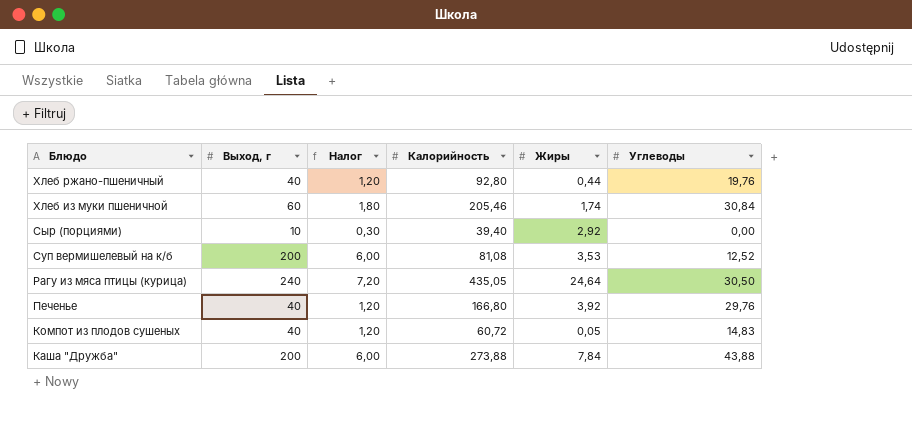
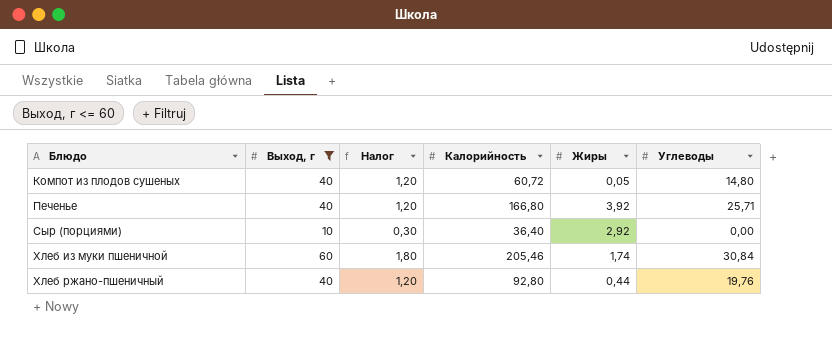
filter: none -> Выход, г <= 60
row order: Блюдо descending -> Блюдо ascending
Компот из плодов сушеных | Углеводы: 14,83 -> 14,80
Печенье | Углеводы: 29,76 -> 25,71
Сыр (порциями) | Калорийность: 39,40 -> 36,40

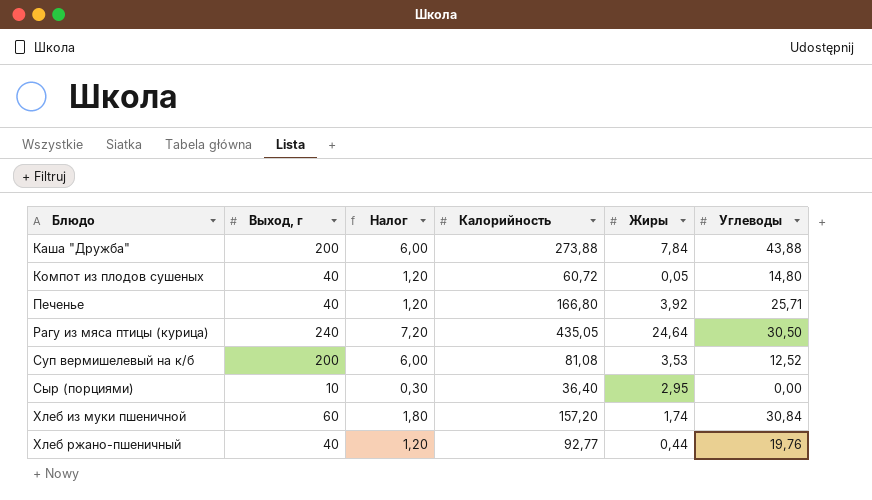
filter: Выход, г <= 60 -> none
Сыр (порциями) | Жиры: 2,92 -> 2,95
Хлеб из муки пшеничной | Калорийность: 205,46 -> 157,20
Хлеб ржано-пшеничный | Калорийность: 92,80 -> 92,77

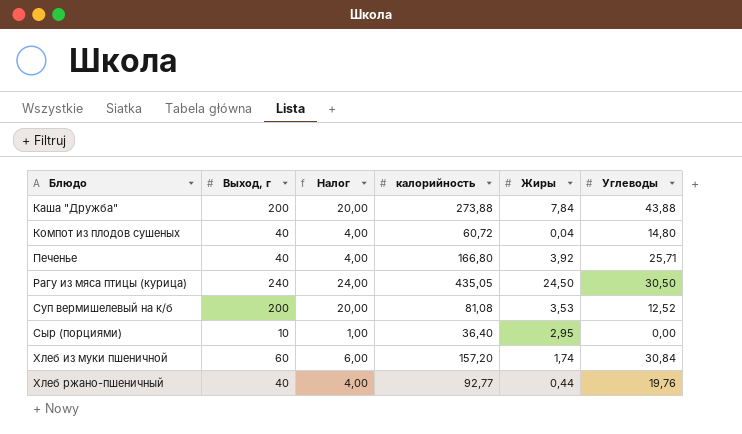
column Налог | formula: [Выход, г] * 0,03 -> [Выход, г] * 0,1
column name: Калорийность -> калорийность
Компот из плодов сушеных | Жиры: 0,05 -> 0,04
Рагу из мяса птицы (курица) | Жиры: 24,64 -> 24,50

